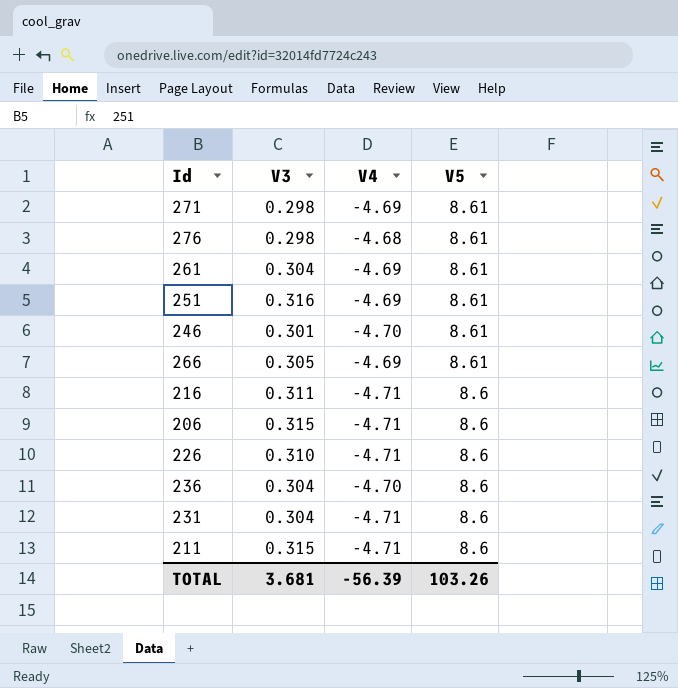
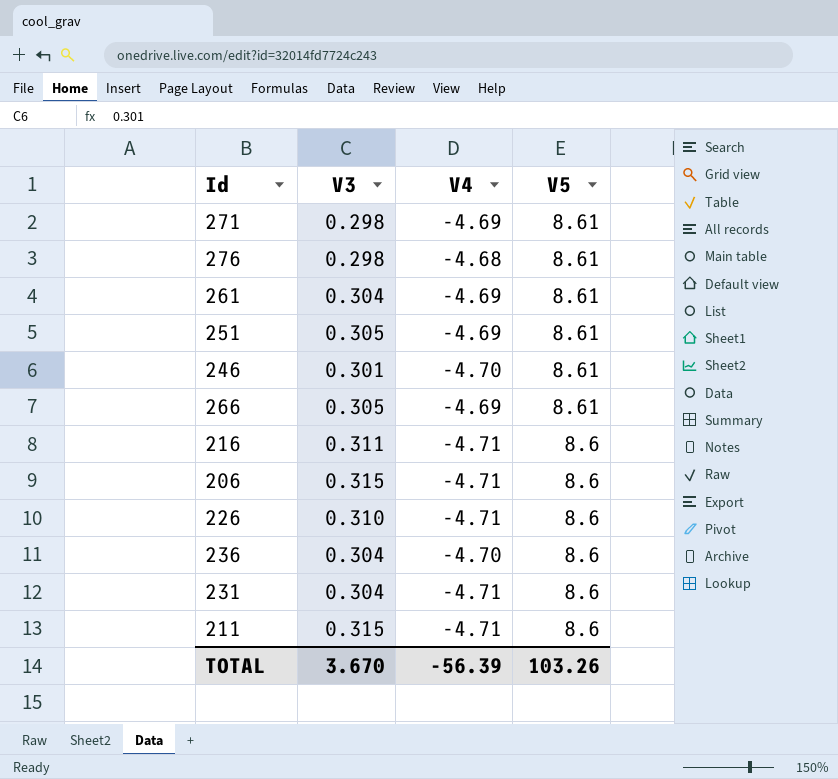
251 | V3: 0.316 -> 0.305
TOTAL | V3: 3.681 -> 3.670

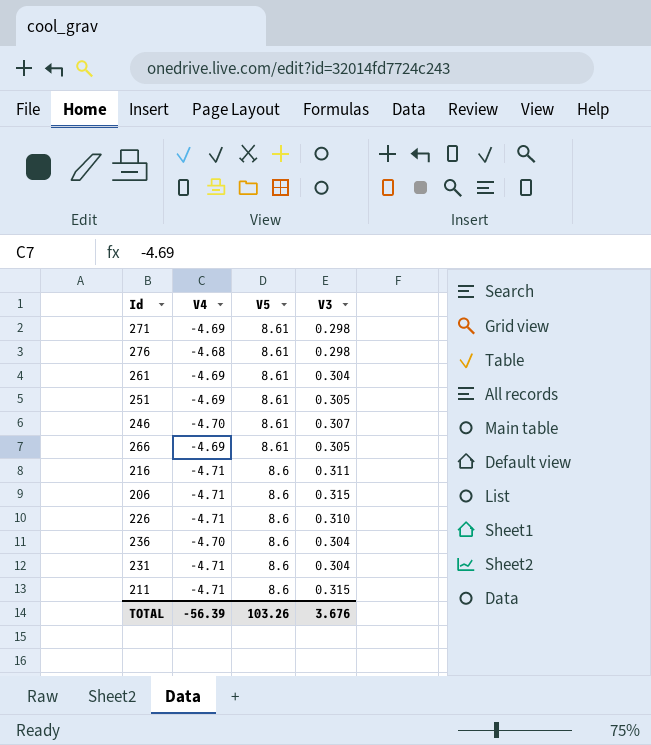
column V3 | position: 2 -> 4
246 | V3: 0.301 -> 0.307
TOTAL | V3: 3.670 -> 3.676

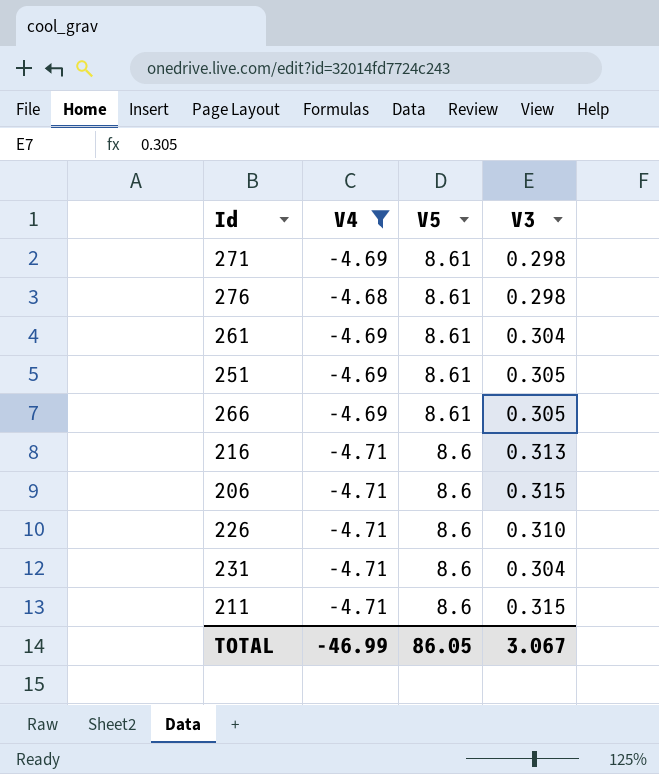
filter: none -> V4 != -4.70
216 | V3: 0.311 -> 0.313
TOTAL | V4: -56.39 -> -46.99
TOTAL | V5: 103.26 -> 86.05
TOTAL | V3: 3.676 -> 3.067

